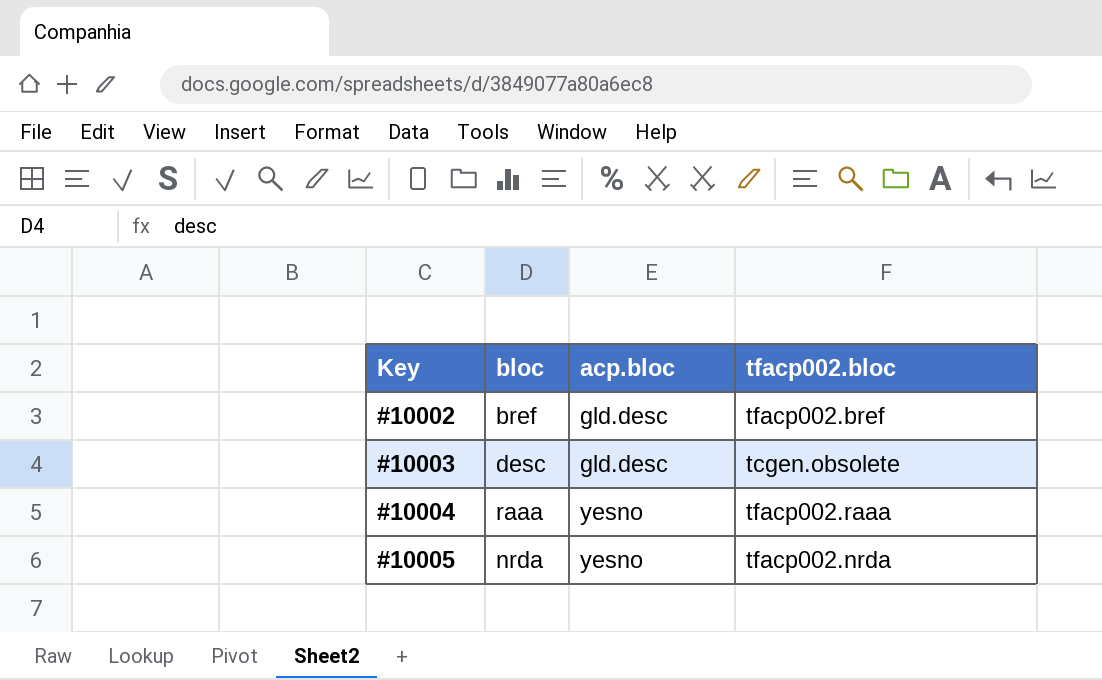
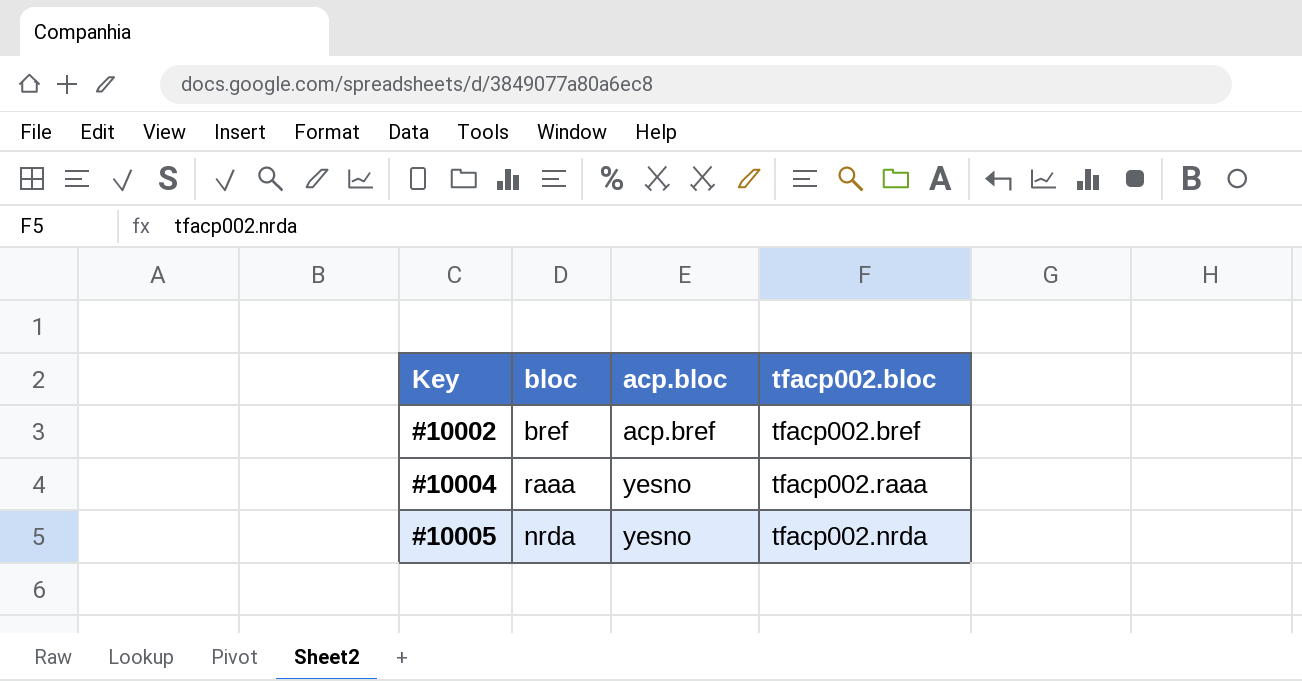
row #10003: desc | gld.desc | tcgen.obsolete -> none
#10002 | acp.bloc: gld.desc -> acp.bref

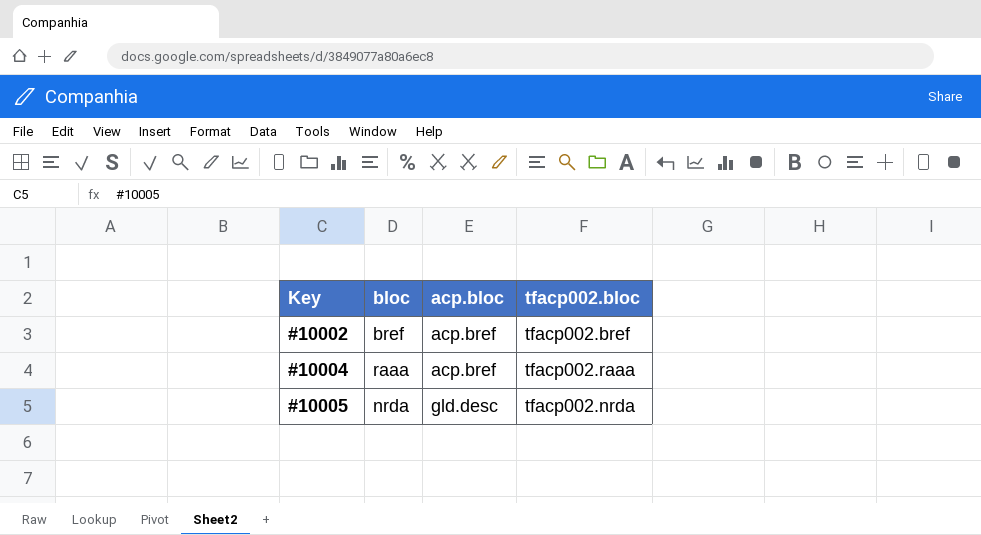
#10004 | acp.bloc: yesno -> acp.bref
#10005 | acp.bloc: yesno -> gld.desc

